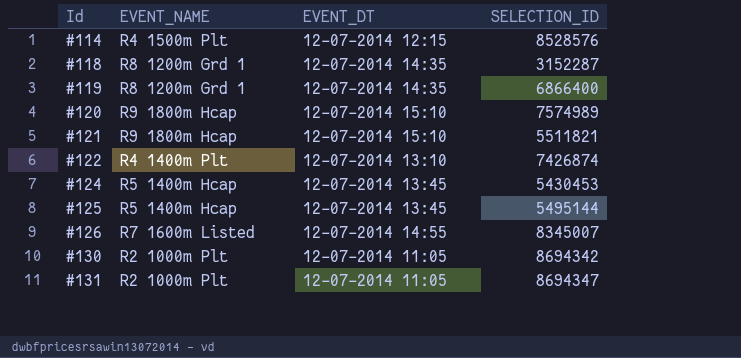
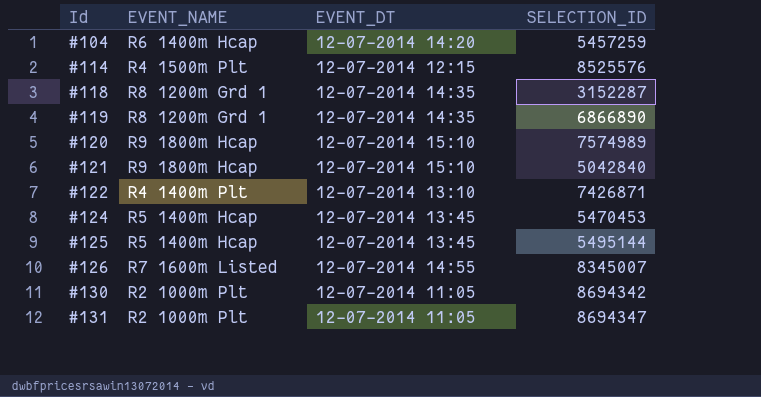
row #104: none -> R6 1400m Hcap | 12-07-2014 14:20 | 5457259
#114 | SELECTION_ID: 8528576 -> 8525576
#119 | SELECTION_ID: 6866400 -> 6866890
#121 | SELECTION_ID: 5511821 -> 5042840
#122 | SELECTION_ID: 7426874 -> 7426871
#124 | SELECTION_ID: 5430453 -> 5470453

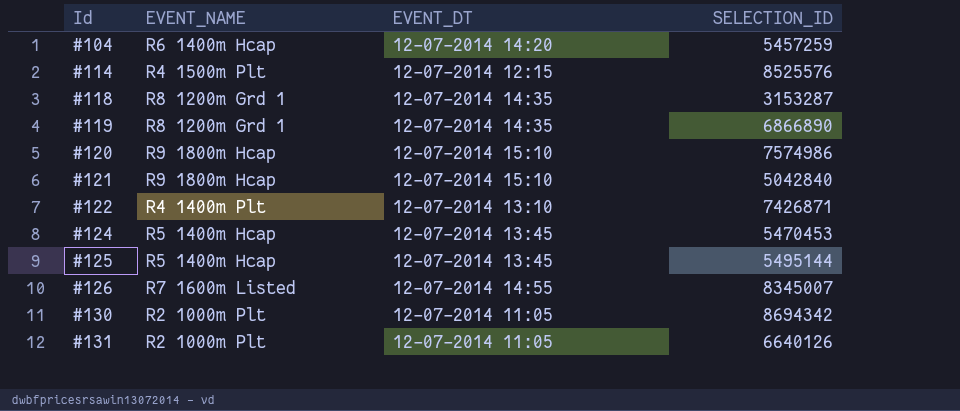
#118 | SELECTION_ID: 3152287 -> 3153287
#120 | SELECTION_ID: 7574989 -> 7574986
#131 | SELECTION_ID: 8694347 -> 6640126

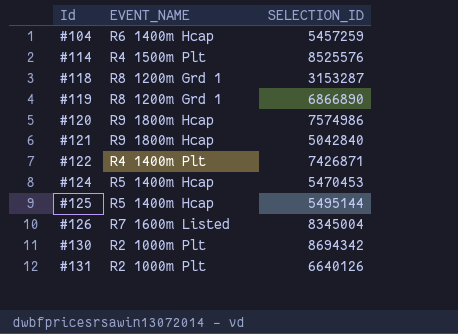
column EVENT_DT | position: 3 -> none
#126 | SELECTION_ID: 8345007 -> 8345004

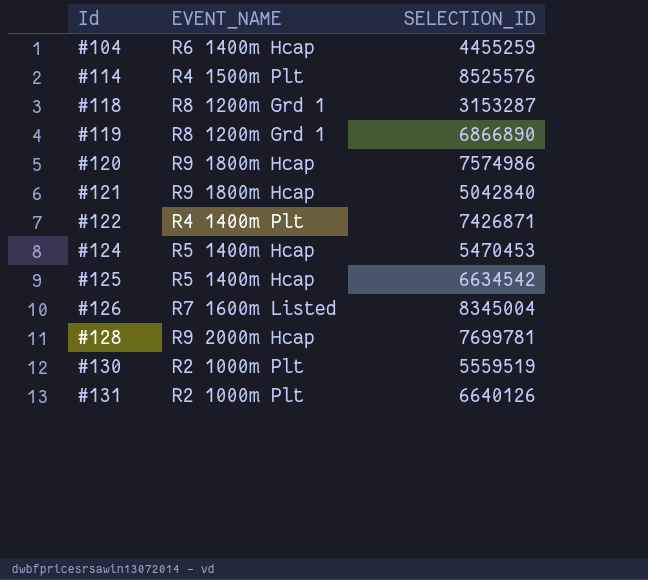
#104 | SELECTION_ID: 5457259 -> 4455259
#125 | SELECTION_ID: 5495144 -> 6634542
row #128: none -> R9 2000m Hcap | 7699781
#130 | SELECTION_ID: 8694342 -> 5559519

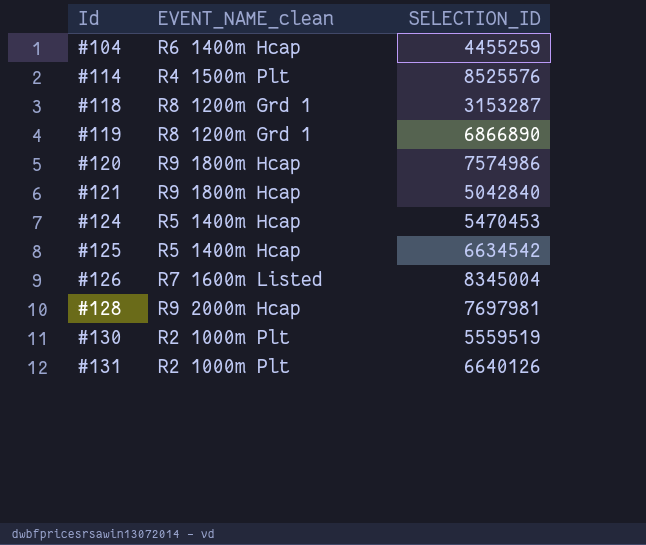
column name: EVENT_NAME -> EVENT_NAME_clean
row #122: R4 1400m Plt | 7426871 -> none
#128 | SELECTION_ID: 7699781 -> 7697981

